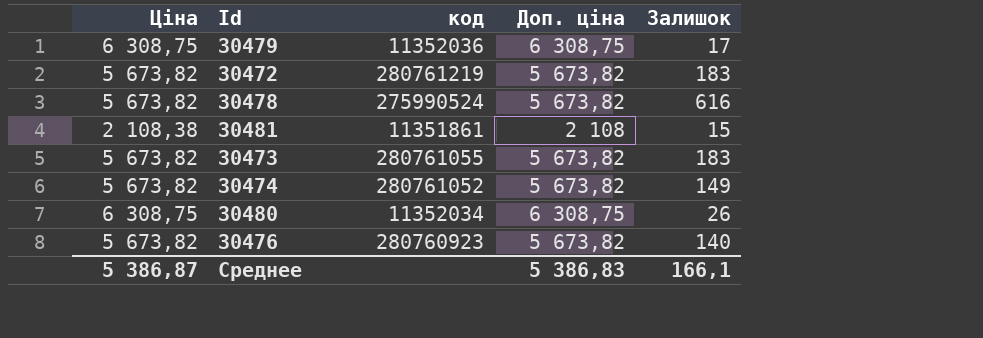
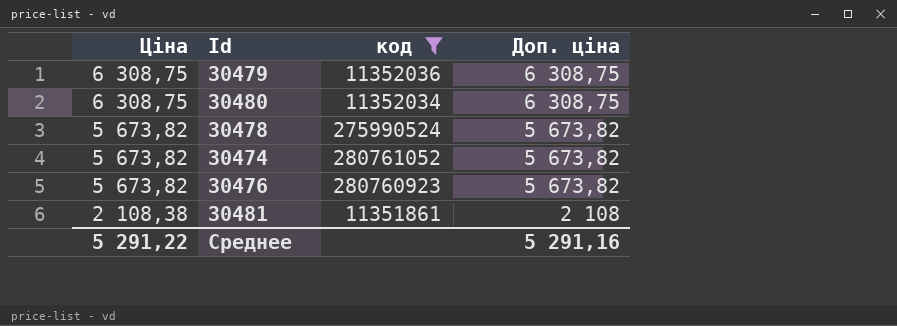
filter: none -> код <= 280761052
row order: none -> Ціна descending
column Залишок | position: 5 -> none
Среднее | Ціна: 5 386,87 -> 5 291,22
Среднее | Доп. ціна: 5 386,83 -> 5 291,16

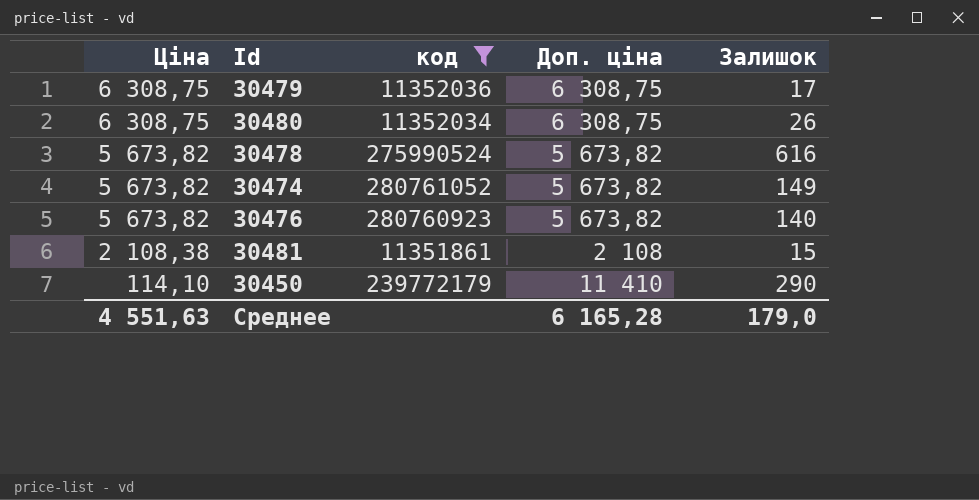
column Залишок | position: none -> 5
row 30450: none -> 114,10 | 239772179 | 11 410 | 290
Среднее | Ціна: 5 291,22 -> 4 551,63
Среднее | Доп. ціна: 5 291,16 -> 6 165,28

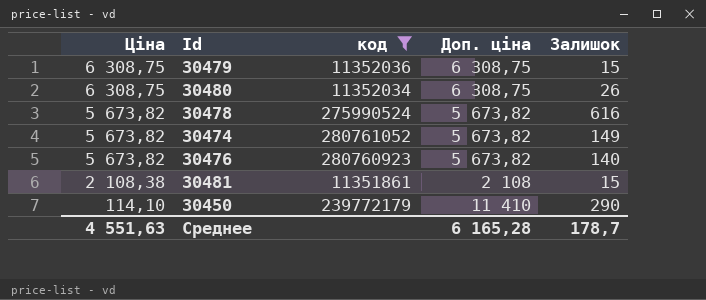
30479 | Залишок: 17 -> 15
Среднее | Залишок: 179,0 -> 178,7

